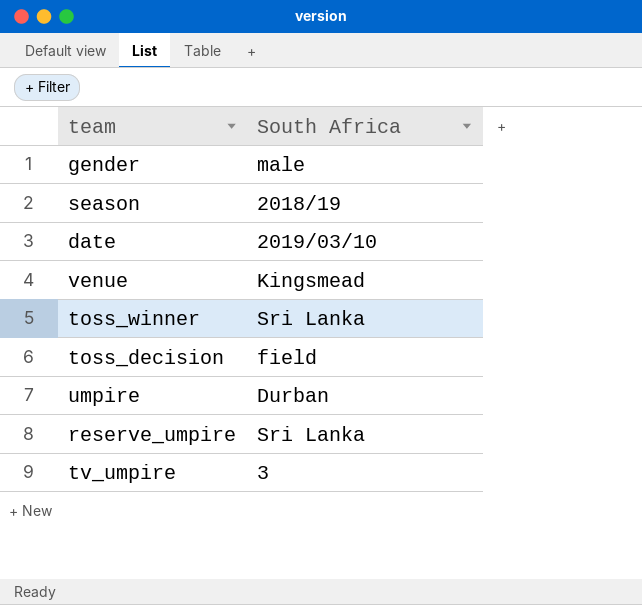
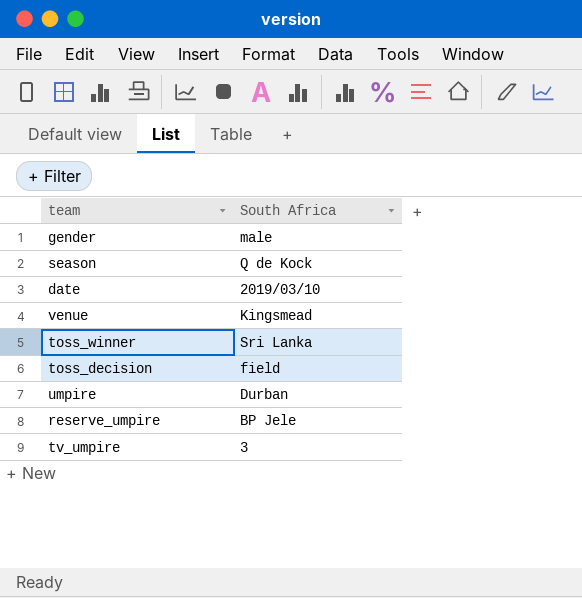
season | South Africa: 2018/19 -> Q de Kock
reserve_umpire | South Africa: Sri Lanka -> BP Jele

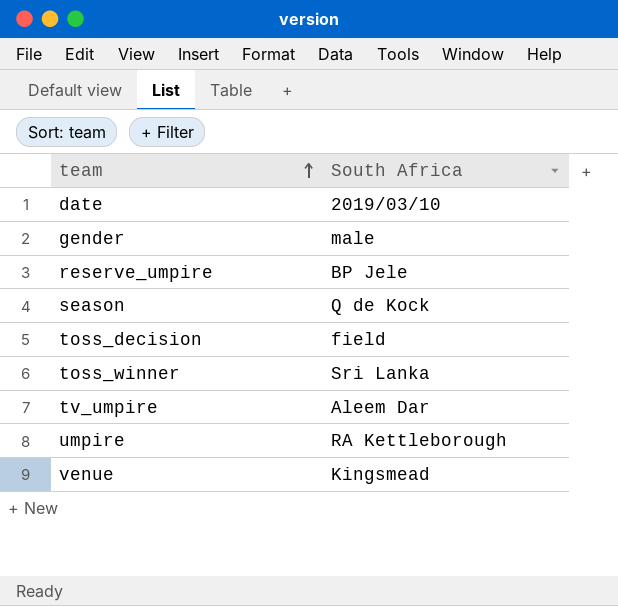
row order: none -> team ascending
tv_umpire | South Africa: 3 -> Aleem Dar
umpire | South Africa: Durban -> RA Kettleborough

